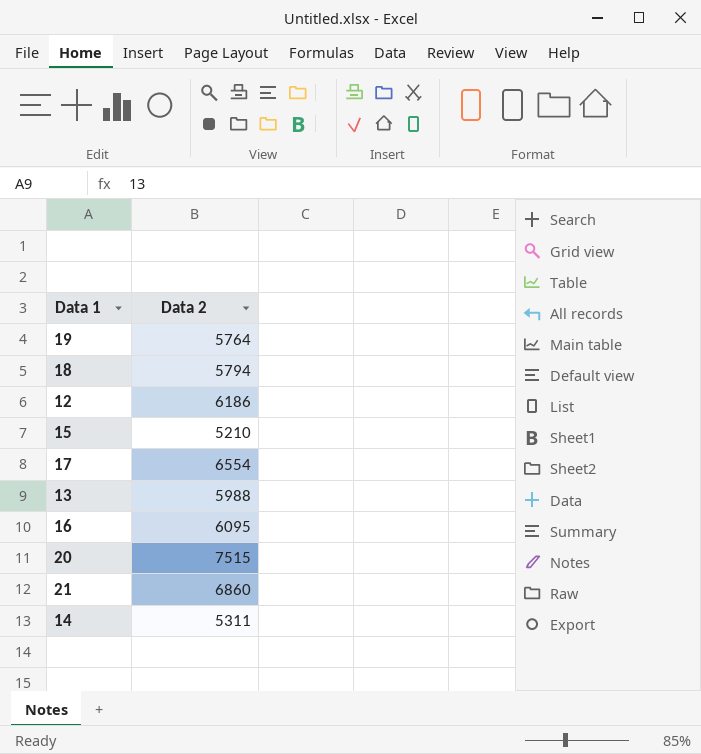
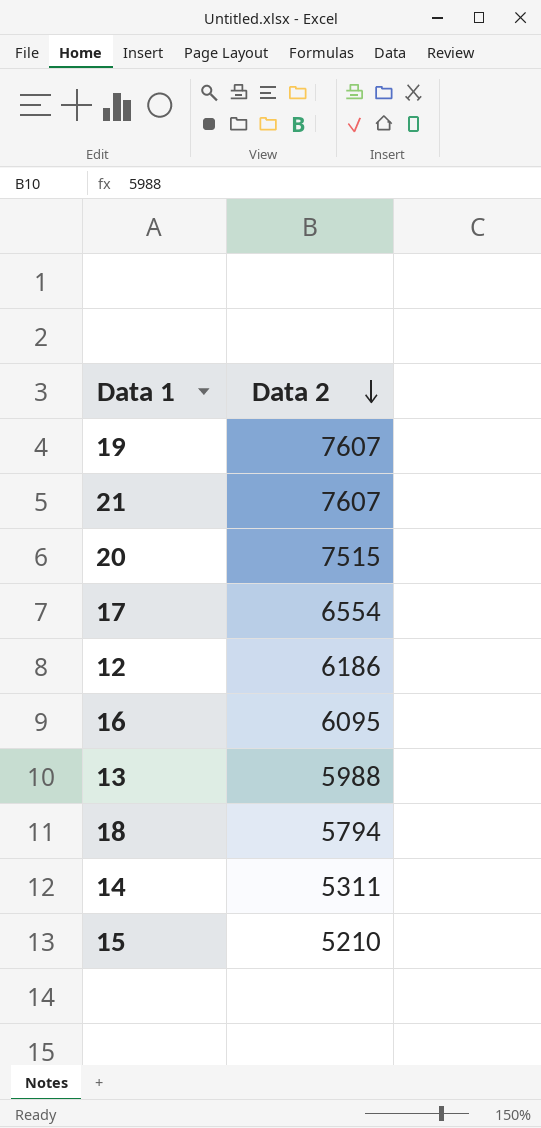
row order: none -> Data 2 descending
19 | Data 2: 5764 -> 7607
21 | Data 2: 6860 -> 7607

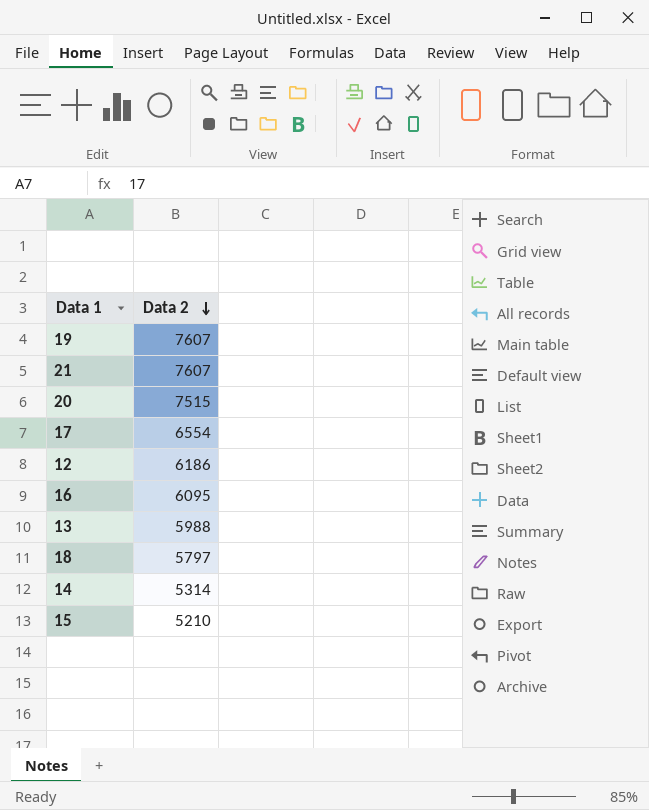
18 | Data 2: 5794 -> 5797
14 | Data 2: 5311 -> 5314

